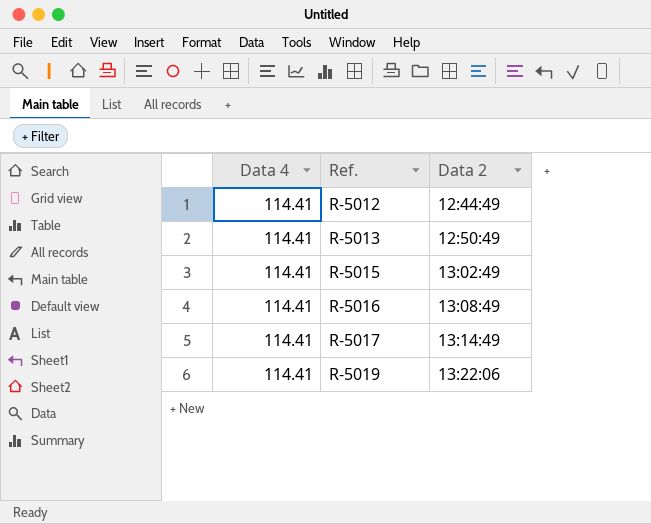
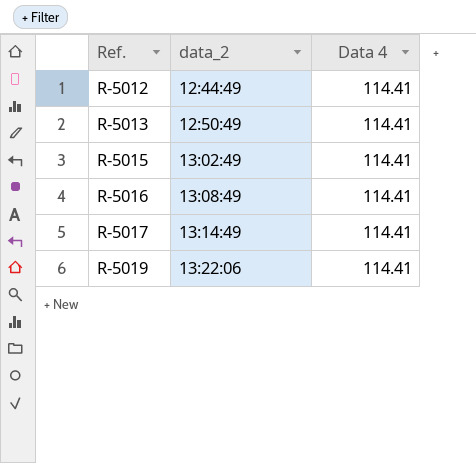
column name: Data 2 -> data_2
column Data 4 | position: 1 -> 3

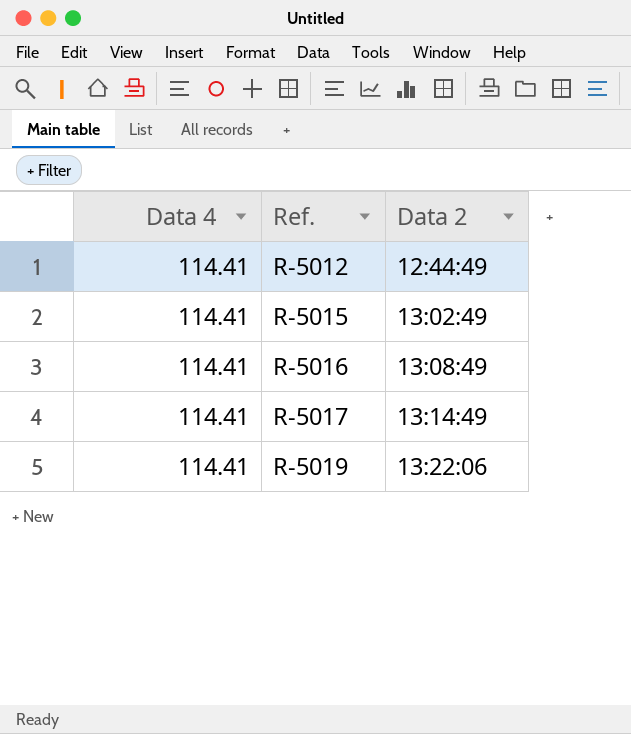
column Data 4 | position: 3 -> 1
column name: data_2 -> Data 2
row R-5013: 12:50:49 | 114.41 -> none

